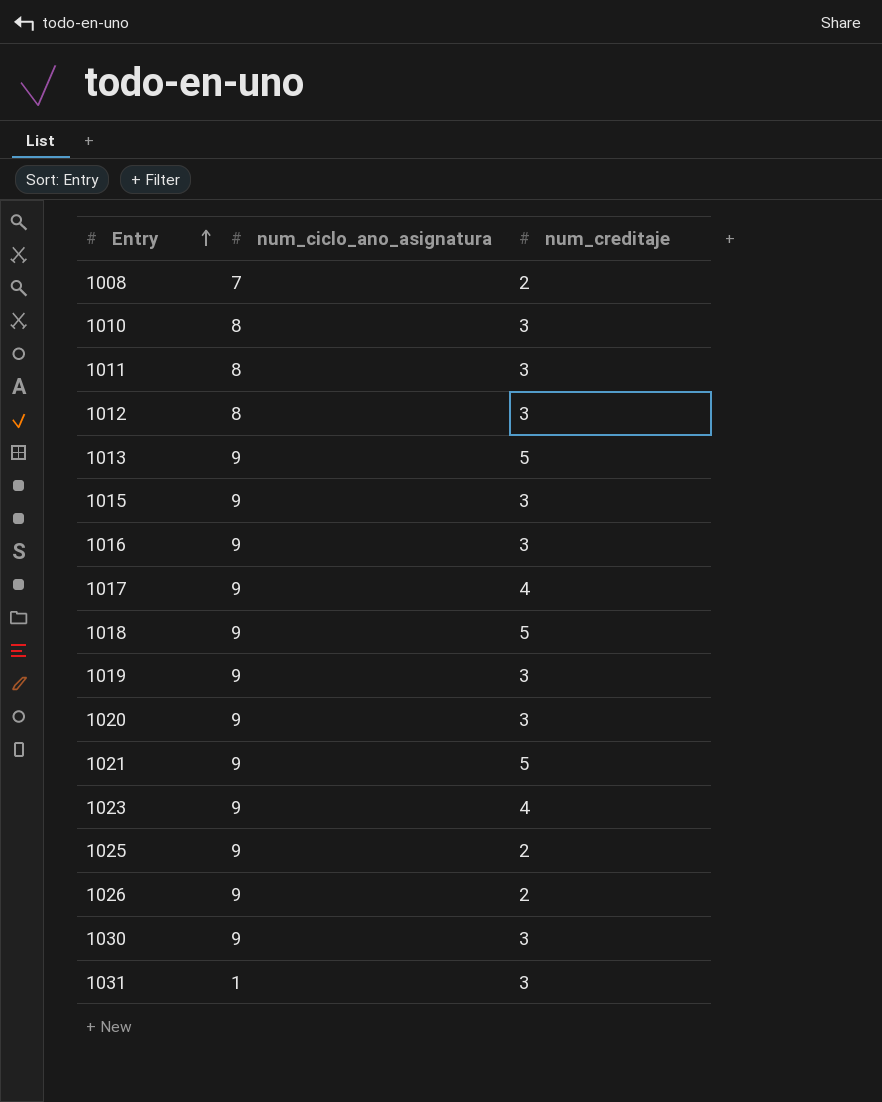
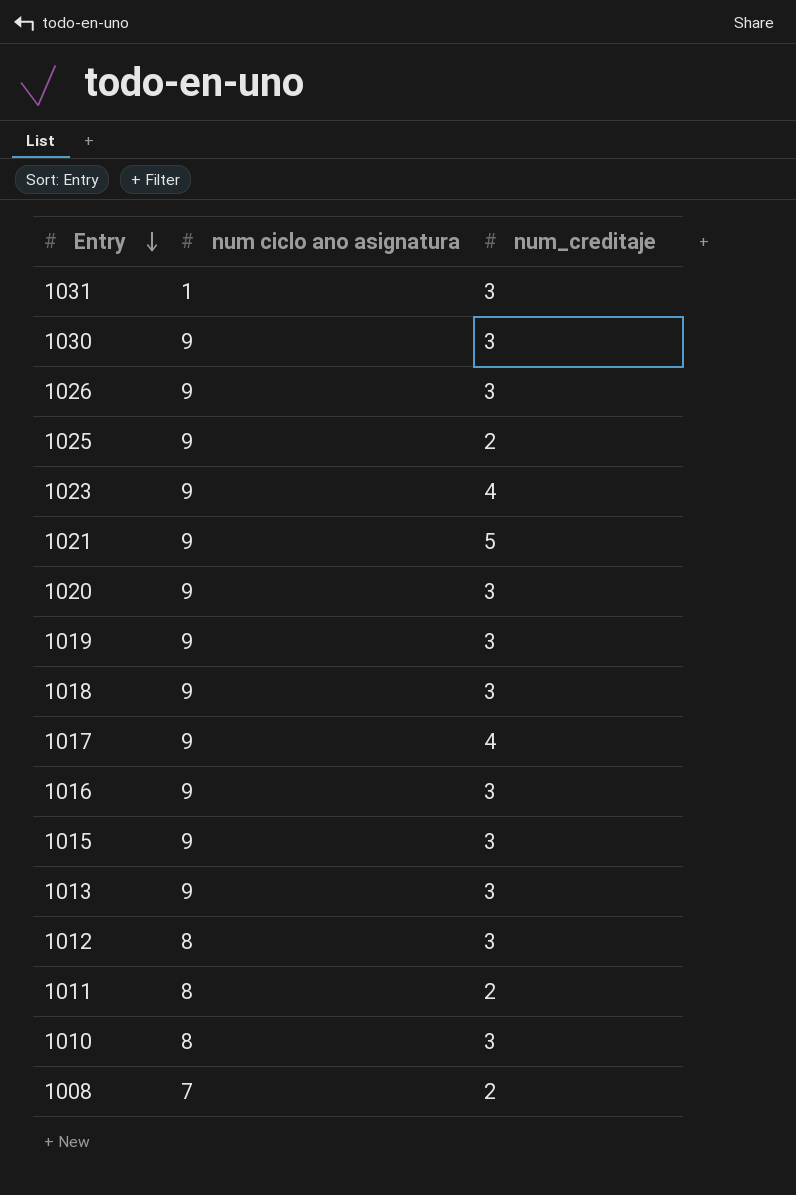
row order: Entry ascending -> Entry descending
column name: num_ciclo_ano_asignatura -> num ciclo ano asignatura
1026 | num_creditaje: 2 -> 3
1018 | num_creditaje: 5 -> 3
1013 | num_creditaje: 5 -> 3
1011 | num_creditaje: 3 -> 2

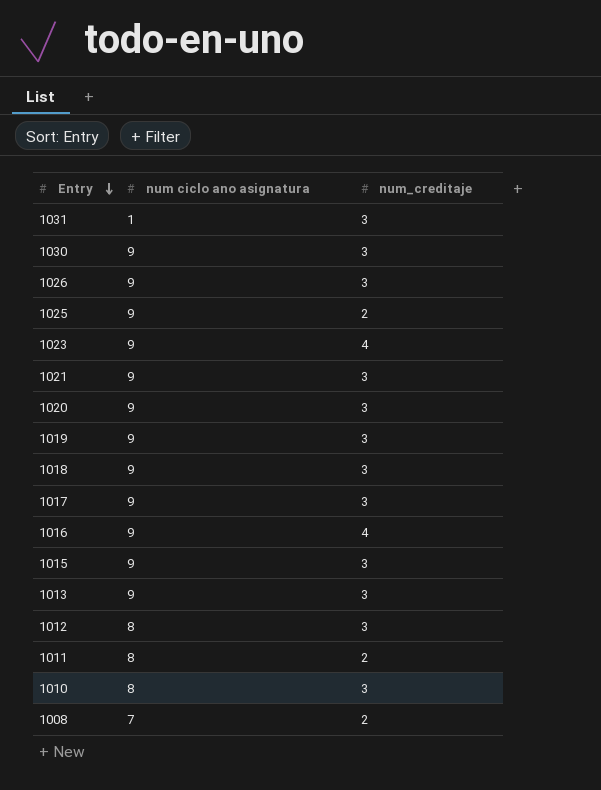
1021 | num_creditaje: 5 -> 3
1017 | num_creditaje: 4 -> 3
1016 | num_creditaje: 3 -> 4

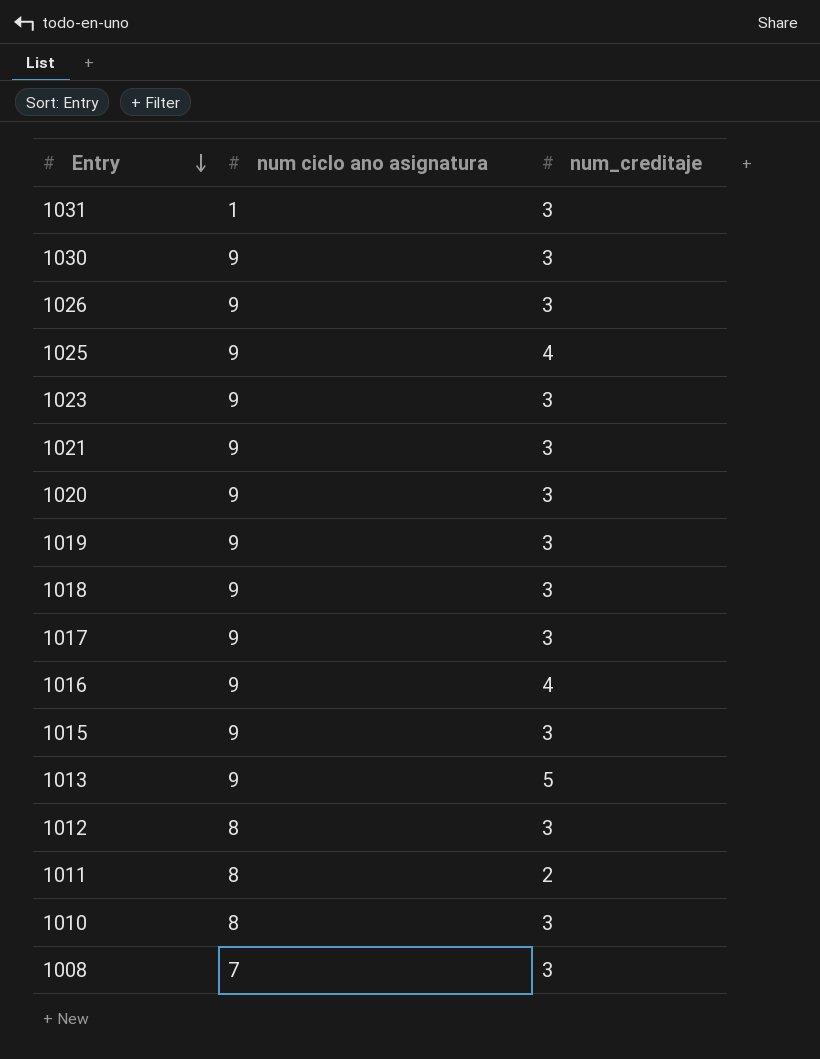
1025 | num_creditaje: 2 -> 4
1023 | num_creditaje: 4 -> 3
1013 | num_creditaje: 3 -> 5
1008 | num_creditaje: 2 -> 3

